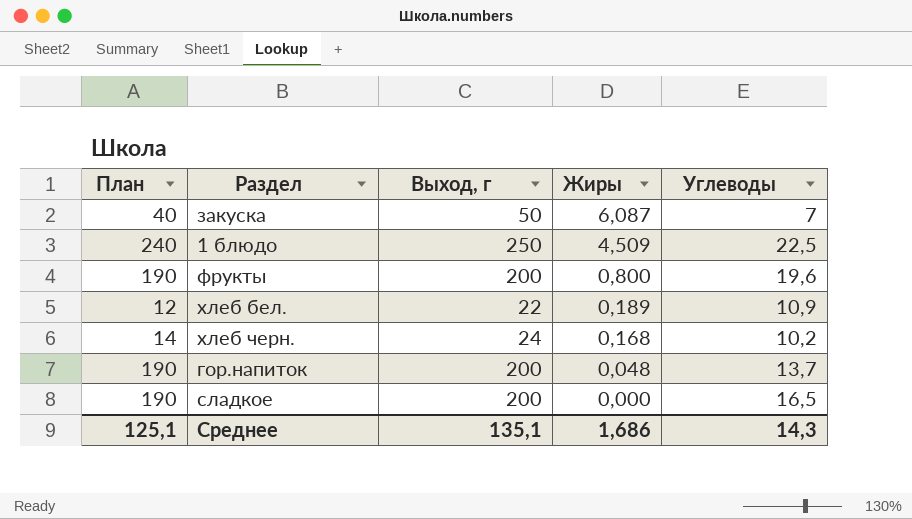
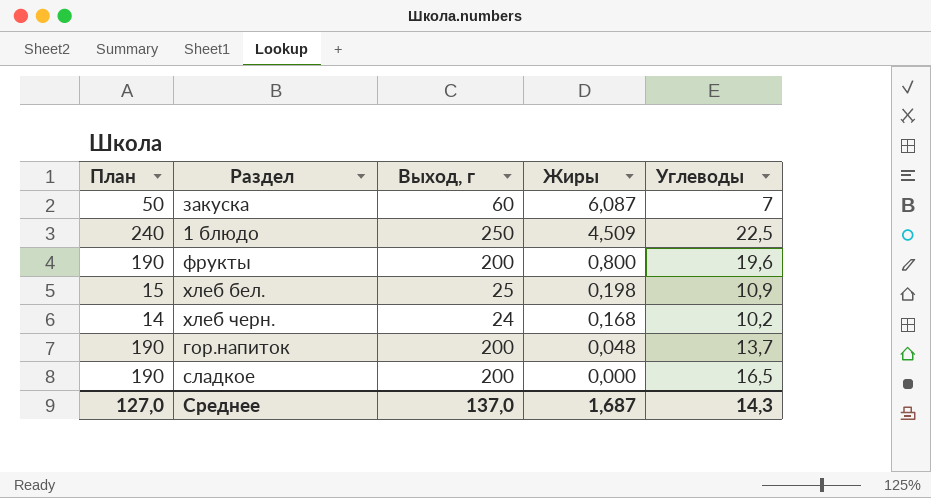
закуска | План: 40 -> 50
закуска | Выход, г: 50 -> 60
хлеб бел. | План: 12 -> 15
хлеб бел. | Выход, г: 22 -> 25
хлеб бел. | Жиры: 0,189 -> 0,198
Среднее | План: 125,1 -> 127,0
Среднее | Выход, г: 135,1 -> 137,0
Среднее | Жиры: 1,686 -> 1,687

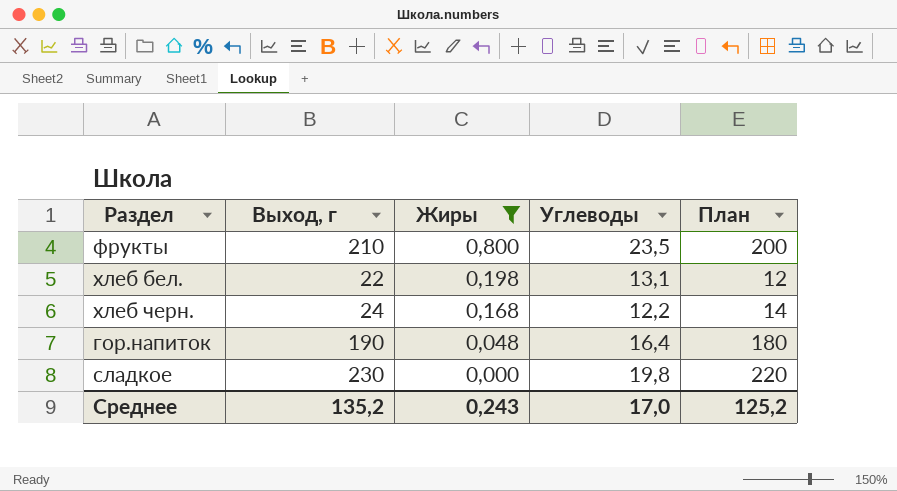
filter: none -> Жиры <= 0,800
column План | position: 1 -> 5
фрукты | Выход, г: 200 -> 210
фрукты | Углеводы: 19,6 -> 23,5
фрукты | План: 190 -> 200
хлеб бел. | Выход, г: 25 -> 22
хлеб бел. | Углеводы: 10,9 -> 13,1
хлеб бел. | План: 15 -> 12
хлеб черн. | Углеводы: 10,2 -> 12,2
гор.напиток | Выход, г: 200 -> 190
гор.напиток | Углеводы: 13,7 -> 16,4
гор.напиток | План: 190 -> 180
сладкое | Выход, г: 200 -> 230
сладкое | Углеводы: 16,5 -> 19,8
сладкое | План: 190 -> 220
Среднее | Выход, г: 137,0 -> 135,2
Среднее | Жиры: 1,687 -> 0,243
Среднее | Углеводы: 14,3 -> 17,0
Среднее | План: 127,0 -> 125,2

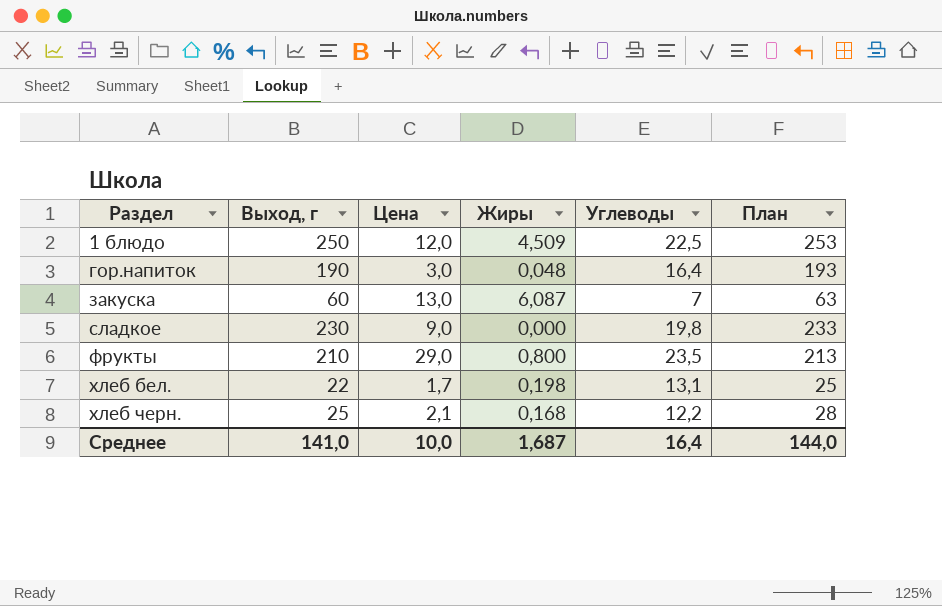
filter: Жиры <= 0,800 -> none
row order: Жиры descending -> Раздел ascending
column Цена | position: none -> 3
column План | formula: [Выход, г] - 10 -> [Выход, г] + 3
хлеб черн. | Выход, г: 24 -> 25
Среднее | Выход, г: 135,2 -> 141,0
Среднее | Жиры: 0,243 -> 1,687
Среднее | Углеводы: 17,0 -> 16,4
Среднее | План: 125,2 -> 144,0

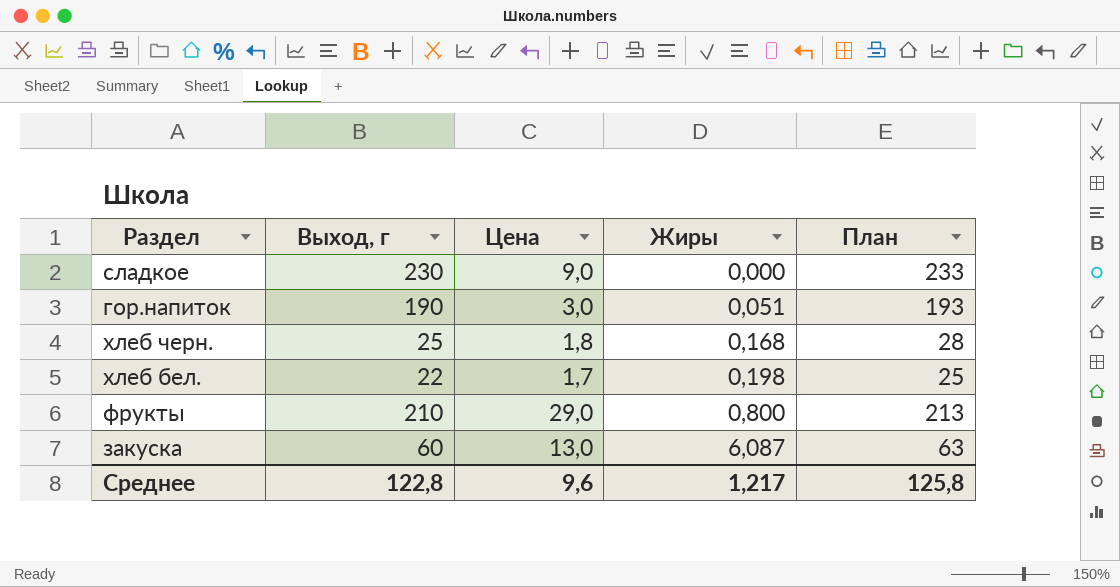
row order: Раздел ascending -> Жиры ascending
column Углеводы | position: 5 -> none
row 1 блюдо: 250 | 12,0 | 4,509 | 22,5 | 253 -> none
гор.напиток | Жиры: 0,048 -> 0,051
хлеб черн. | Цена: 2,1 -> 1,8
Среднее | Выход, г: 141,0 -> 122,8
Среднее | Цена: 10,0 -> 9,6
Среднее | Жиры: 1,687 -> 1,217
Среднее | План: 144,0 -> 125,8

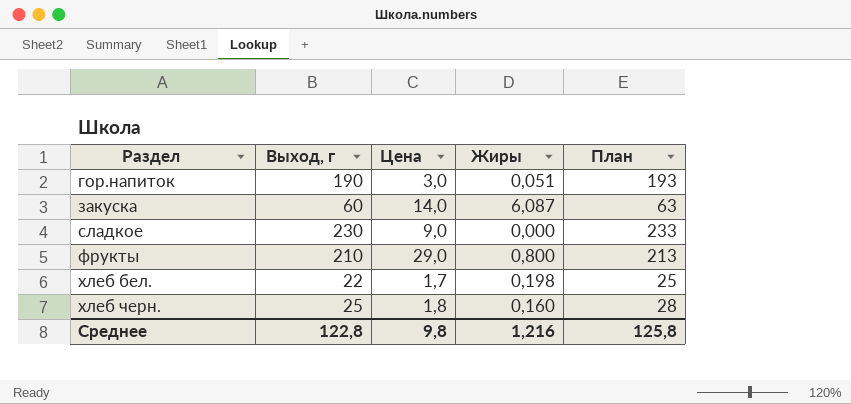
row order: Жиры ascending -> Раздел ascending
закуска | Цена: 13,0 -> 14,0
хлеб черн. | Жиры: 0,168 -> 0,160
Среднее | Цена: 9,6 -> 9,8
Среднее | Жиры: 1,217 -> 1,216

